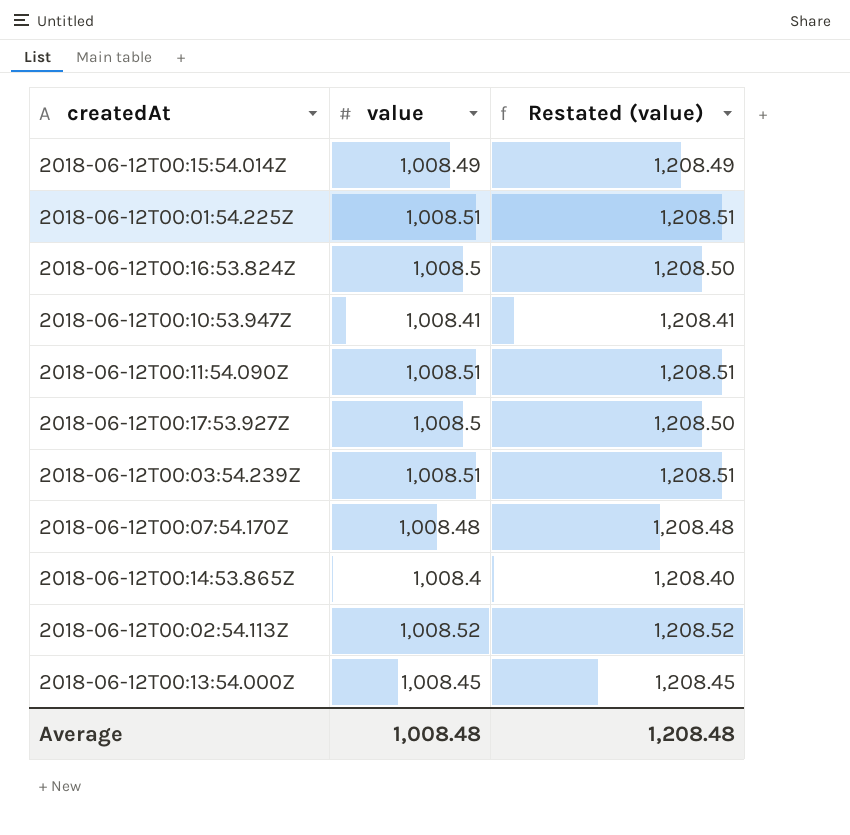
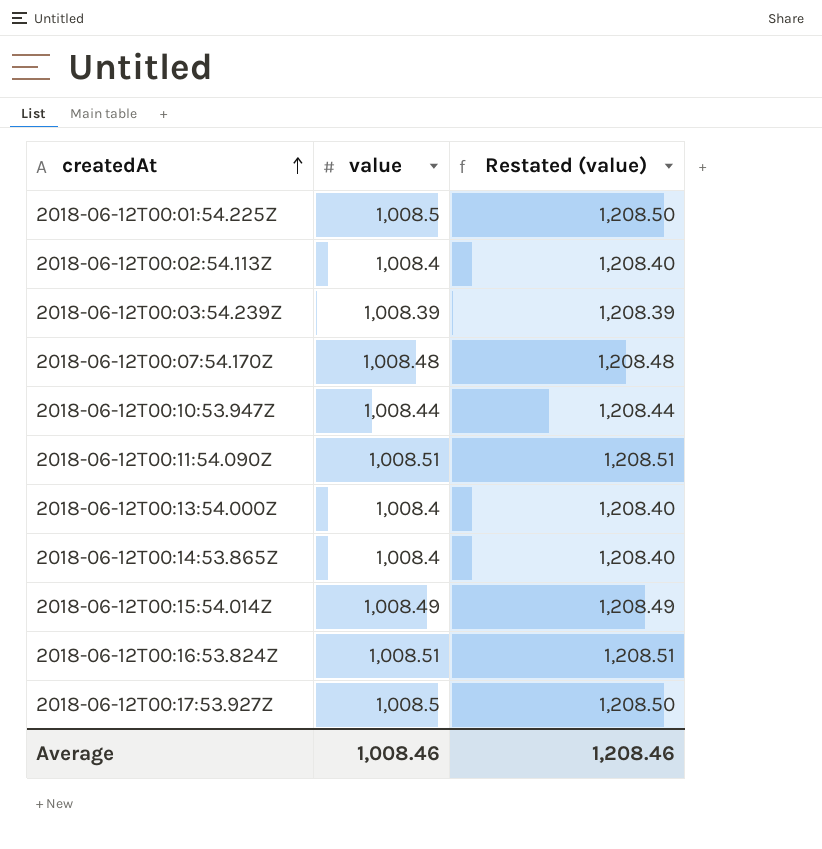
row order: none -> createdAt ascending
2018-06-12T00:01:54.225Z | value: 1,008.51 -> 1,008.5
2018-06-12T00:01:54.225Z | Restated (value): 1,208.51 -> 1,208.50
2018-06-12T00:02:54.113Z | value: 1,008.52 -> 1,008.4
2018-06-12T00:02:54.113Z | Restated (value): 1,208.52 -> 1,208.40
2018-06-12T00:03:54.239Z | value: 1,008.51 -> 1,008.39
2018-06-12T00:03:54.239Z | Restated (value): 1,208.51 -> 1,208.39
2018-06-12T00:10:53.947Z | value: 1,008.41 -> 1,008.44
2018-06-12T00:10:53.947Z | Restated (value): 1,208.41 -> 1,208.44
2018-06-12T00:13:54.000Z | value: 1,008.45 -> 1,008.4
2018-06-12T00:13:54.000Z | Restated (value): 1,208.45 -> 1,208.40
2018-06-12T00:16:53.824Z | value: 1,008.5 -> 1,008.51
2018-06-12T00:16:53.824Z | Restated (value): 1,208.50 -> 1,208.51
Average | value: 1,008.48 -> 1,008.46
Average | Restated (value): 1,208.48 -> 1,208.46

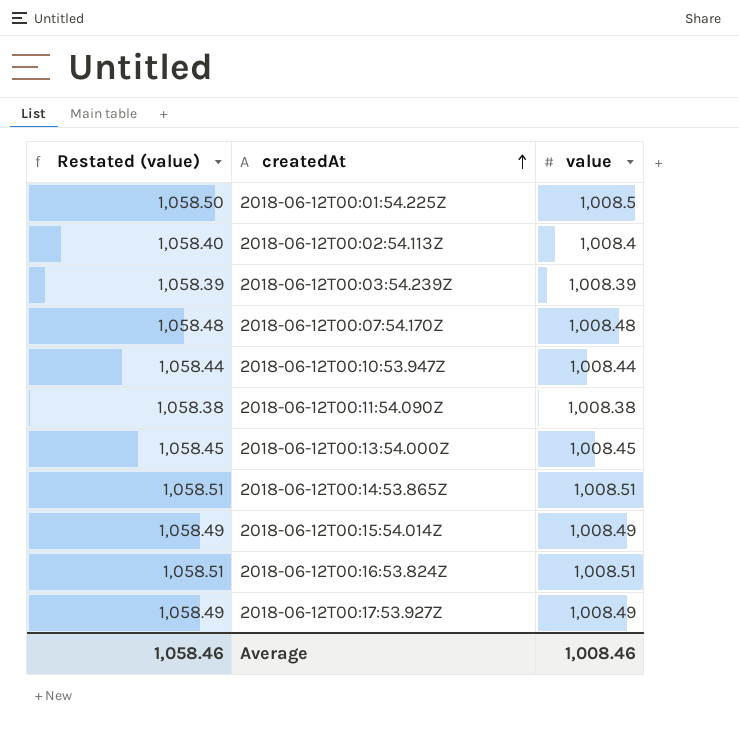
column Restated (value) | formula: [value] + 200 -> [value] + 50
column Restated (value) | position: 3 -> 1
2018-06-12T00:11:54.090Z | value: 1,008.51 -> 1,008.38
2018-06-12T00:13:54.000Z | value: 1,008.4 -> 1,008.45
2018-06-12T00:14:53.865Z | value: 1,008.4 -> 1,008.51
2018-06-12T00:17:53.927Z | value: 1,008.5 -> 1,008.49
Average | Restated (value): 1,208.46 -> 1,058.46

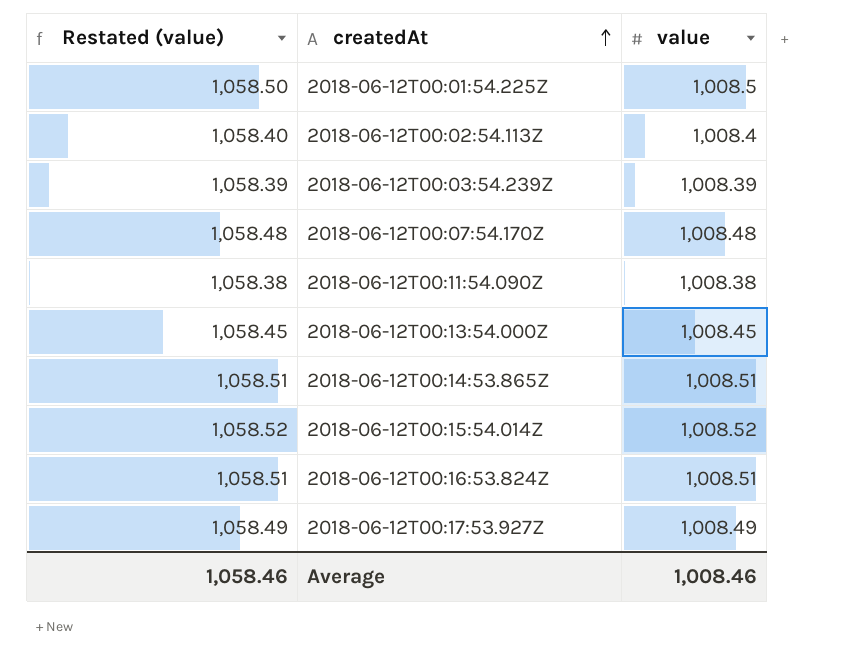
row 2018-06-12T00:10:53.947Z: 1,058.44 | 1,008.44 -> none
2018-06-12T00:15:54.014Z | Restated (value): 1,058.49 -> 1,058.52
2018-06-12T00:15:54.014Z | value: 1,008.49 -> 1,008.52

